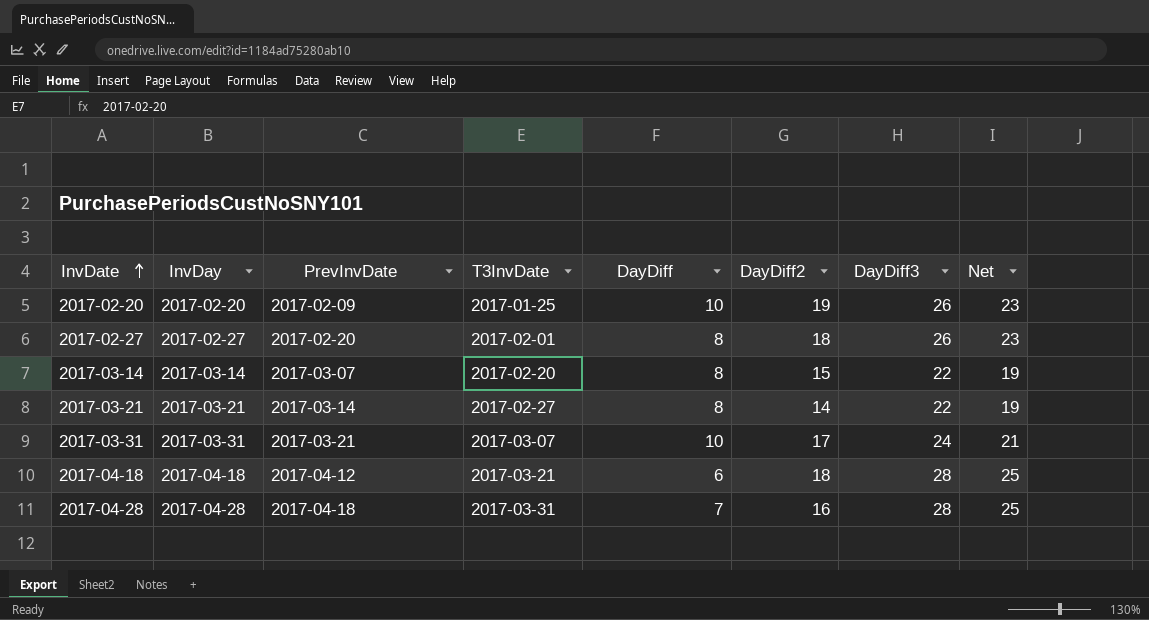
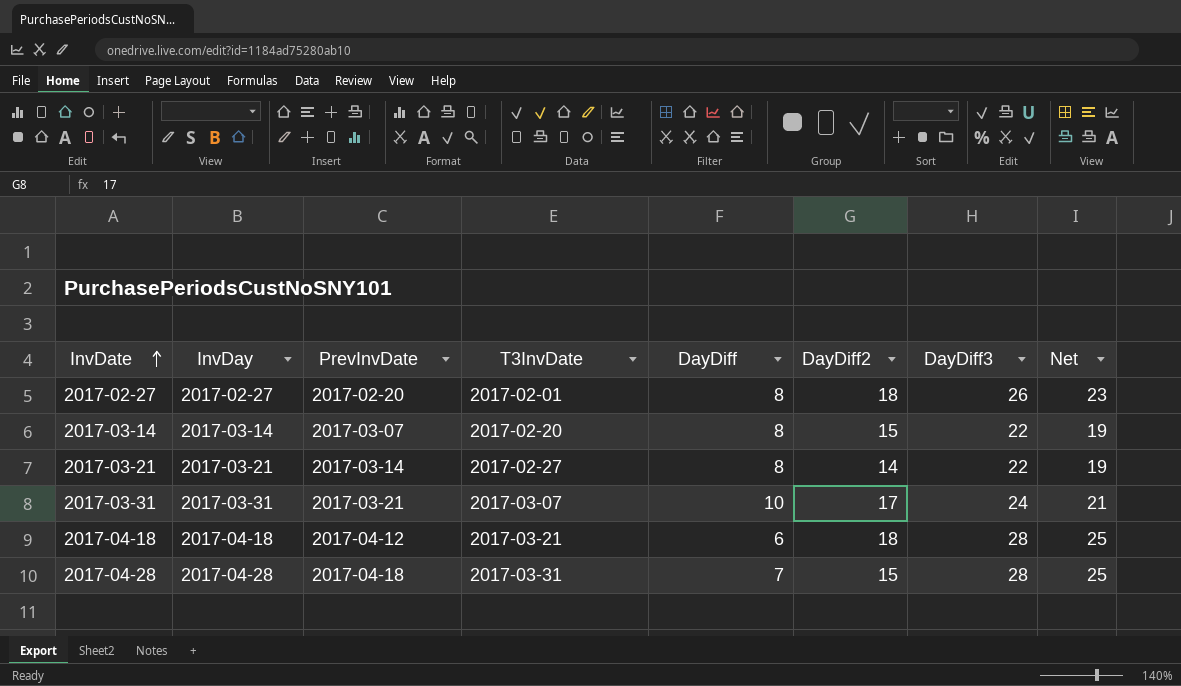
row 2017-02-20: 2017-02-20 | 2017-02-09 | 2017-01-25 | 10 | 19 | 26 | 23 -> none
2017-04-28 | DayDiff2: 16 -> 15

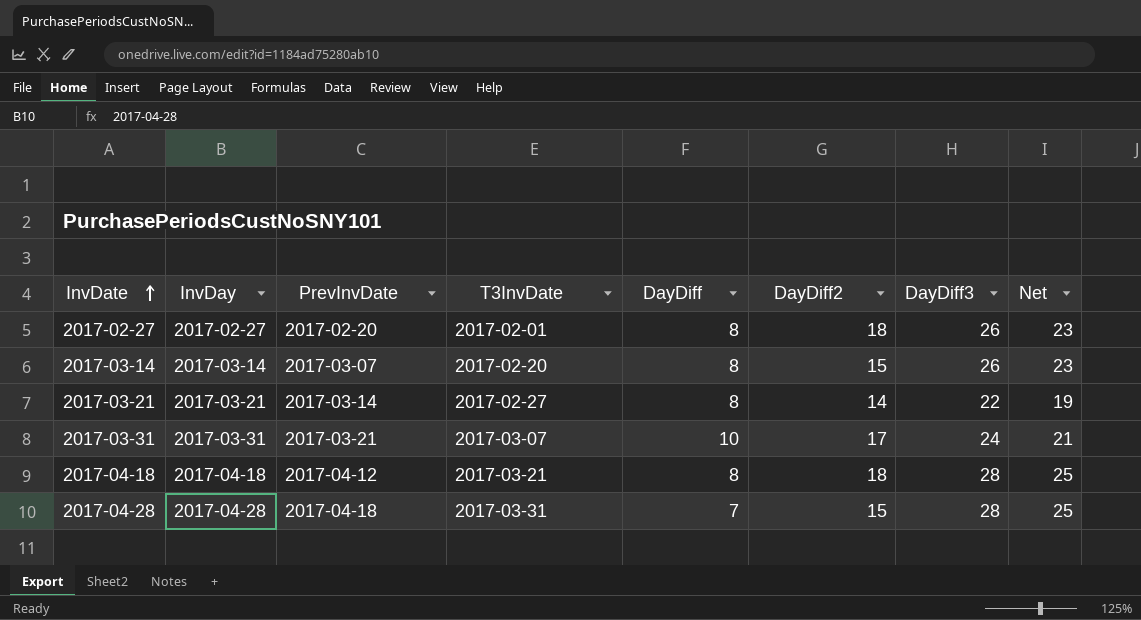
2017-03-14 | DayDiff3: 22 -> 26
2017-03-14 | Net: 19 -> 23
2017-04-18 | DayDiff: 6 -> 8

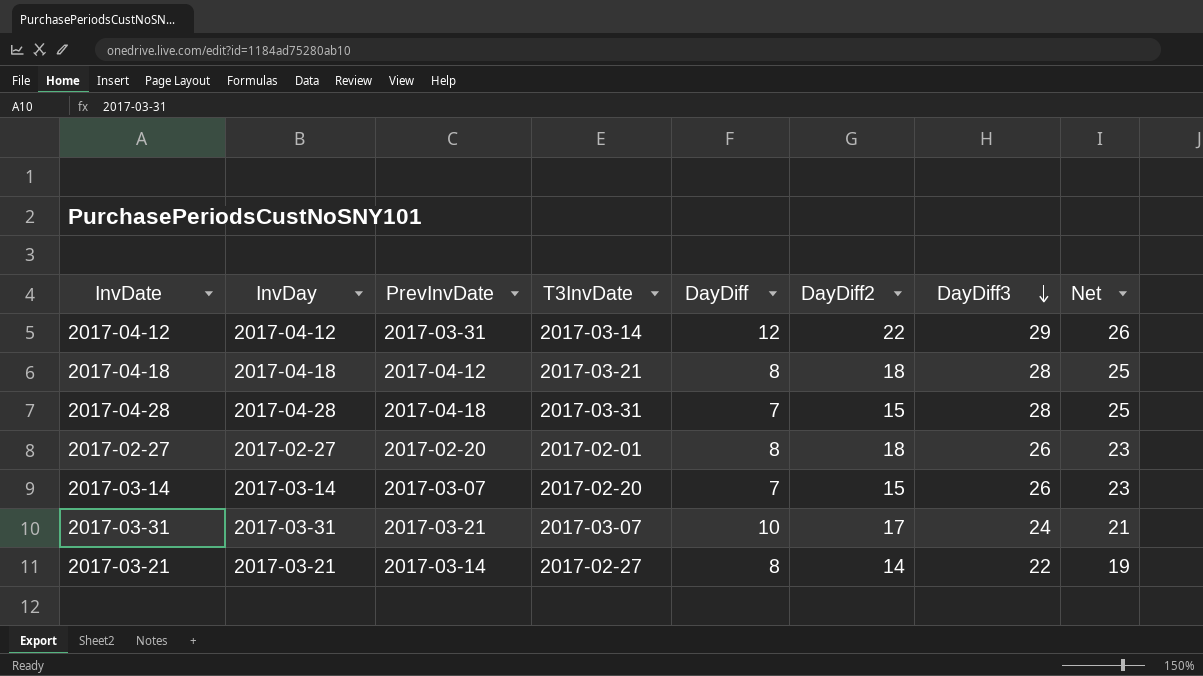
row order: InvDate ascending -> DayDiff3 descending
row 2017-04-12: none -> 2017-04-12 | 2017-03-31 | 2017-03-14 | 12 | 22 | 29 | 26
2017-03-14 | DayDiff: 8 -> 7

